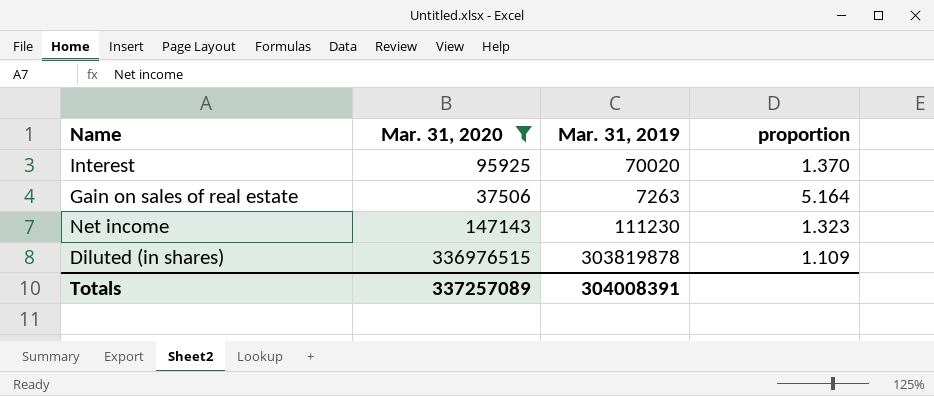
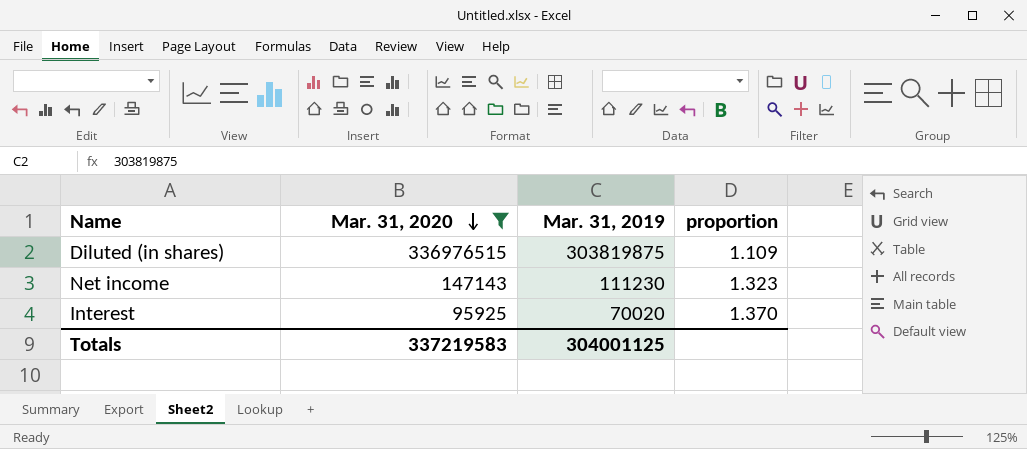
row order: none -> Mar. 31, 2020 descending
row Gain on sales of real estate: 37506 | 7263 | 5.164 -> none
Diluted (in shares) | Mar. 31, 2019: 303819878 -> 303819875
Totals | Mar. 31, 2020: 337257089 -> 337219583
Totals | Mar. 31, 2019: 304008391 -> 304001125

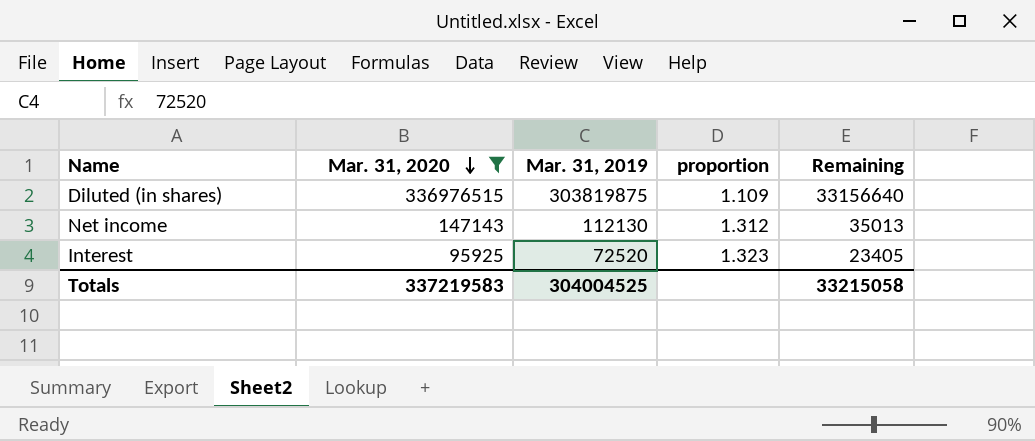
column Remaining | formula: none -> [Mar. 31, 2020] - [Mar. 31, 2019]
Net income | Mar. 31, 2019: 111230 -> 112130
Net income | proportion: 1.323 -> 1.312
Interest | Mar. 31, 2019: 70020 -> 72520
Interest | proportion: 1.370 -> 1.323
Totals | Mar. 31, 2019: 304001125 -> 304004525

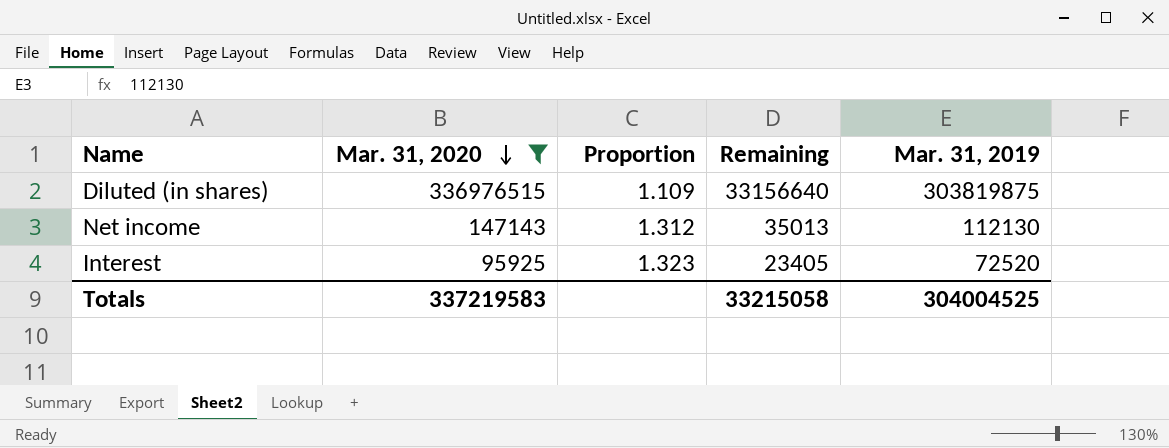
column name: proportion -> Proportion
column Mar. 31, 2019 | position: 3 -> 5

